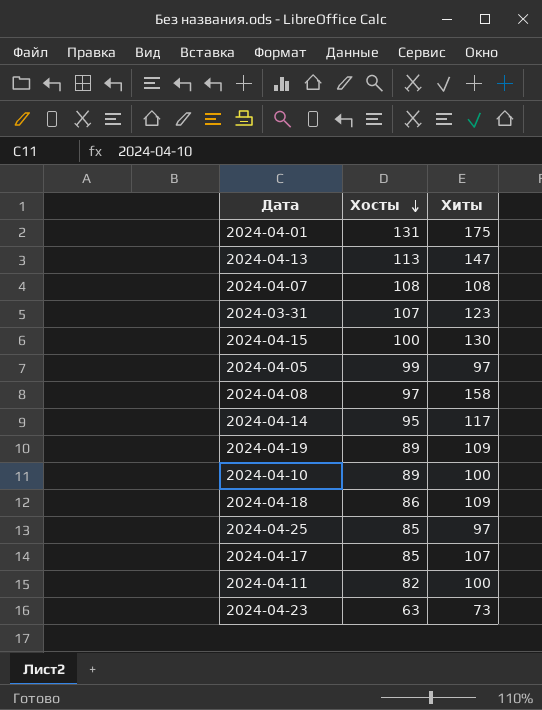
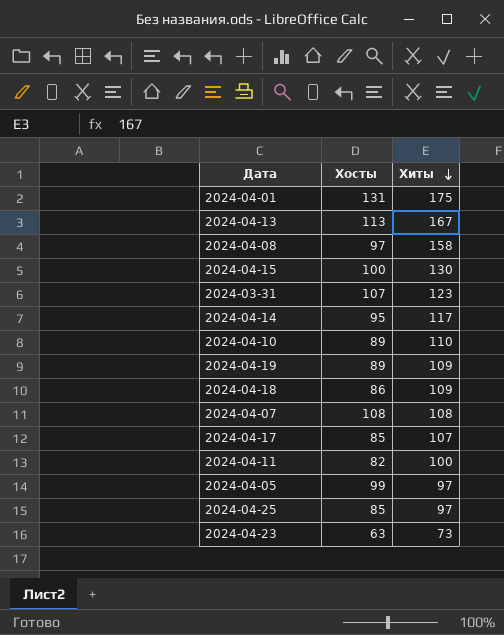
row order: Хосты descending -> Хиты descending
2024-04-13 | Хиты: 147 -> 167
2024-04-10 | Хиты: 100 -> 110

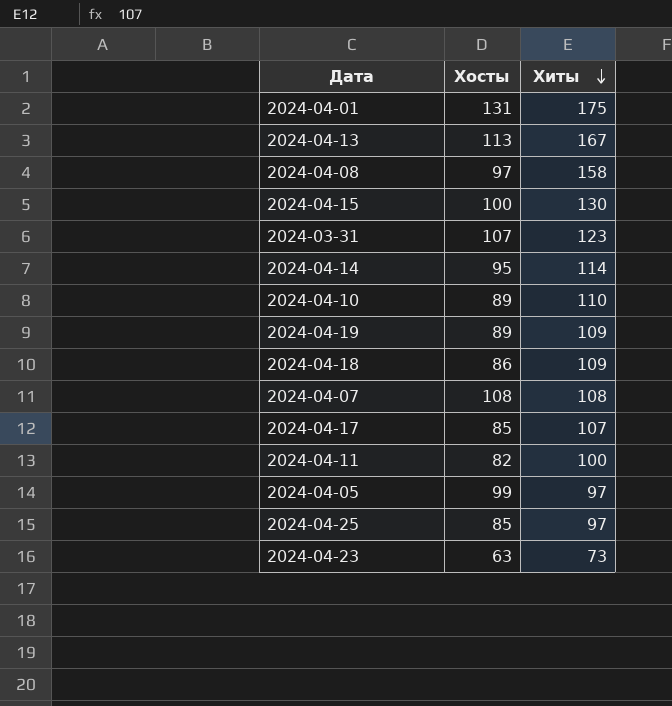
2024-04-14 | Хиты: 117 -> 114

